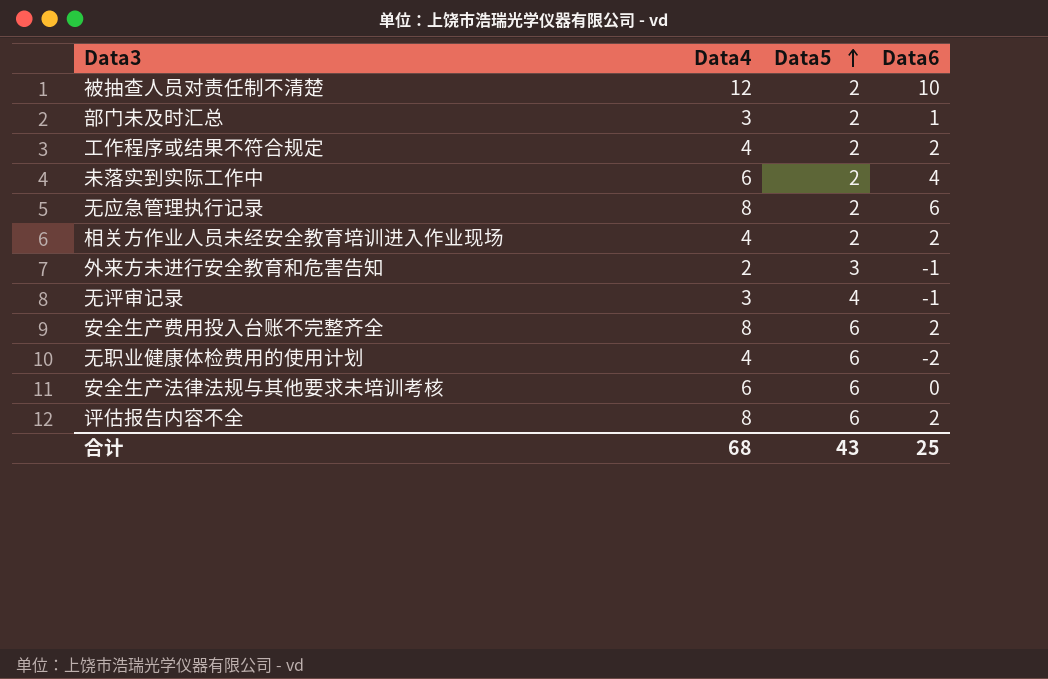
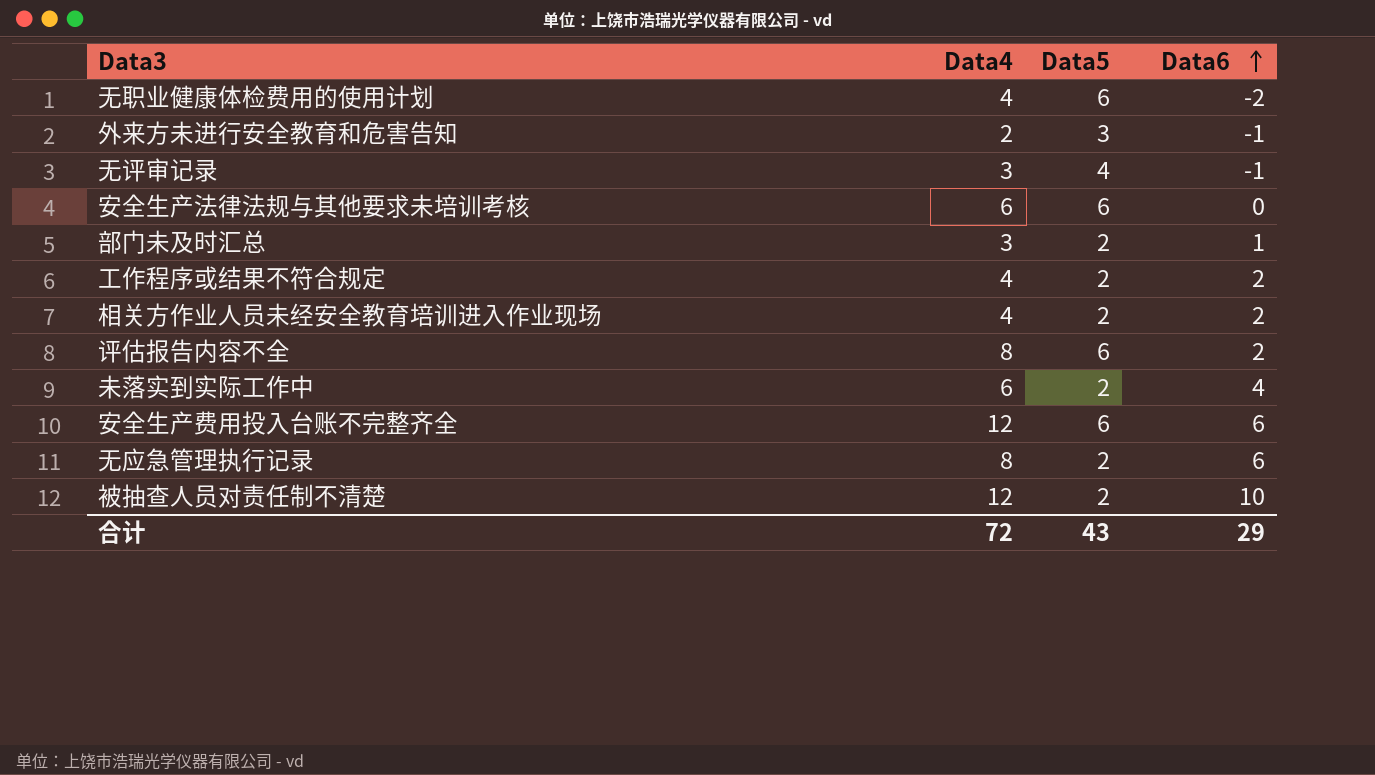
row order: Data5 ascending -> Data6 ascending
安全生产费用投入台账不完整齐全 | Data4: 8 -> 12
安全生产费用投入台账不完整齐全 | Data6: 2 -> 6
合计 | Data4: 68 -> 72
合计 | Data6: 25 -> 29

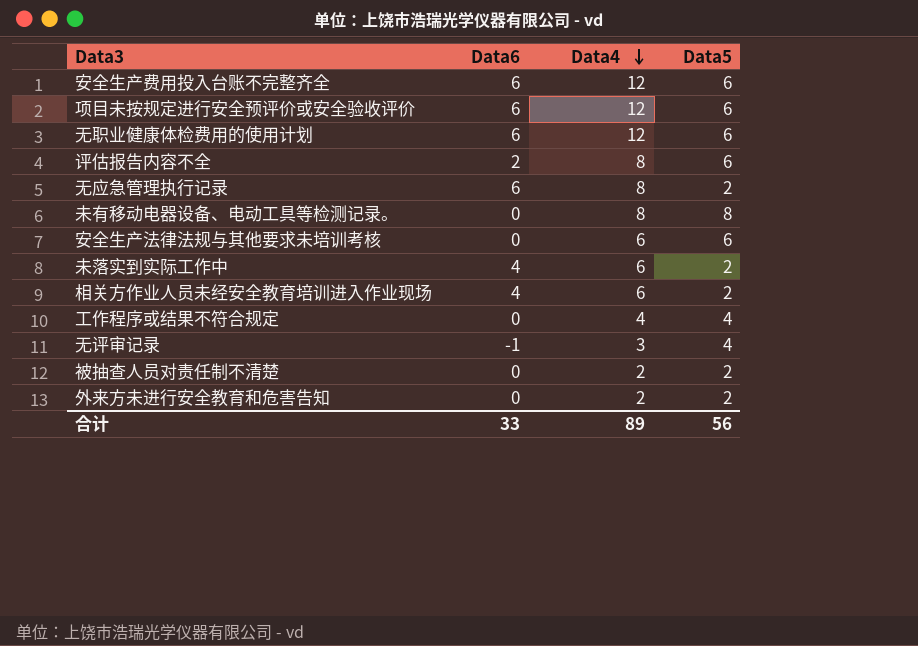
row order: Data6 ascending -> Data4 descending
column Data6 | position: 4 -> 2
row 部门未及时汇总: 3 | 2 | 1 -> none
row 项目未按规定进行安全预评价或安全验收评价: none -> 6 | 12 | 6
无职业健康体检费用的使用计划 | Data6: -2 -> 6
无职业健康体检费用的使用计划 | Data4: 4 -> 12
row 未有移动电器设备、电动工具等检测记录。: none -> 0 | 8 | 8
相关方作业人员未经安全教育培训进入作业现场 | Data6: 2 -> 4
相关方作业人员未经安全教育培训进入作业现场 | Data4: 4 -> 6
工作程序或结果不符合规定 | Data6: 2 -> 0
工作程序或结果不符合规定 | Data5: 2 -> 4
被抽查人员对责任制不清楚 | Data6: 10 -> 0
被抽查人员对责任制不清楚 | Data4: 12 -> 2
外来方未进行安全教育和危害告知 | Data6: -1 -> 0
外来方未进行安全教育和危害告知 | Data5: 3 -> 2
合计 | Data6: 29 -> 33
合计 | Data4: 72 -> 89
合计 | Data5: 43 -> 56

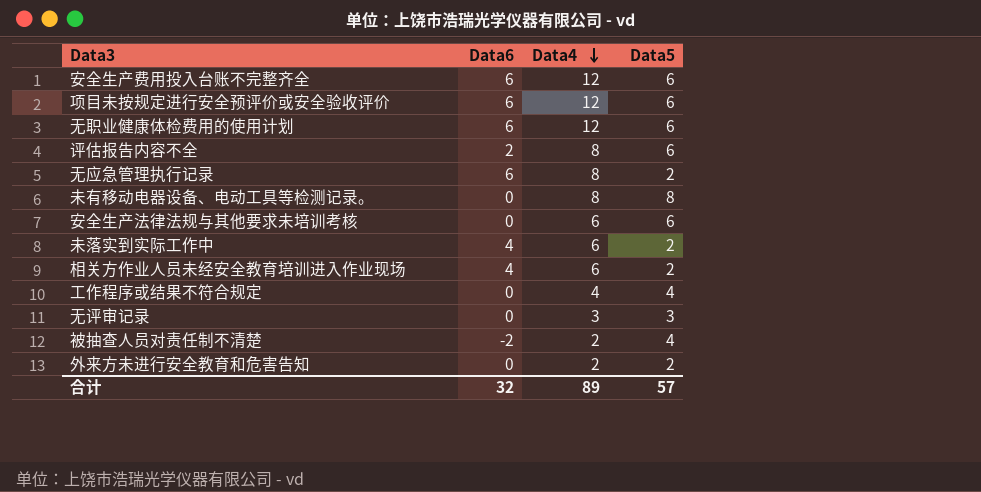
无评审记录 | Data6: -1 -> 0
无评审记录 | Data5: 4 -> 3
被抽查人员对责任制不清楚 | Data6: 0 -> -2
被抽查人员对责任制不清楚 | Data5: 2 -> 4
合计 | Data6: 33 -> 32
合计 | Data5: 56 -> 57

